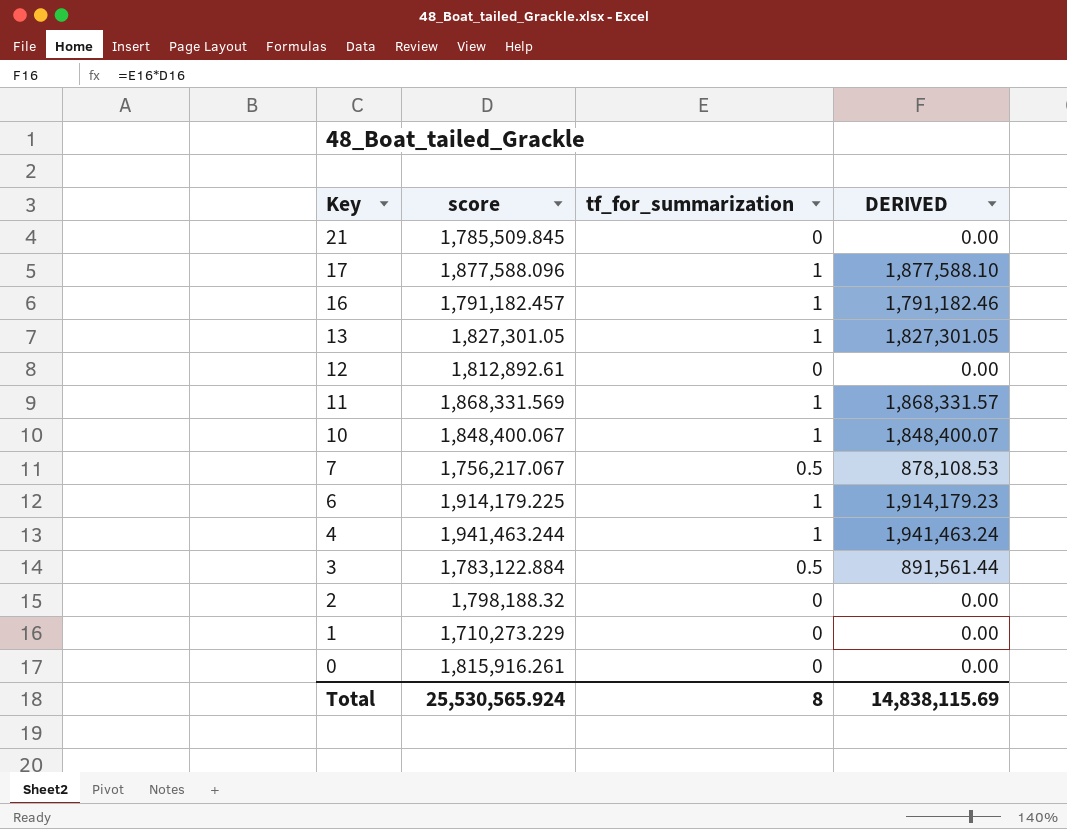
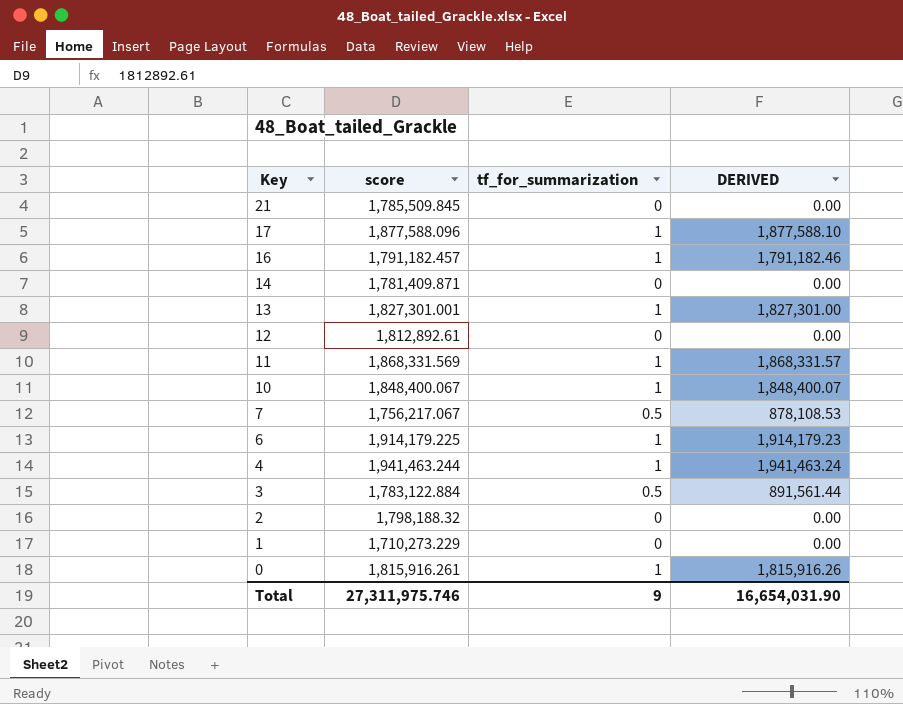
row 14: none -> 1,781,409.871 | 0 | 0.00
13 | score: 1,827,301.05 -> 1,827,301.001
13 | DERIVED: 1,827,301.05 -> 1,827,301.00
0 | tf_for_summarization: 0 -> 1
0 | DERIVED: 0.00 -> 1,815,916.26
Total | score: 25,530,565.924 -> 27,311,975.746
Total | tf_for_summarization: 8 -> 9
Total | DERIVED: 14,838,115.69 -> 16,654,031.90

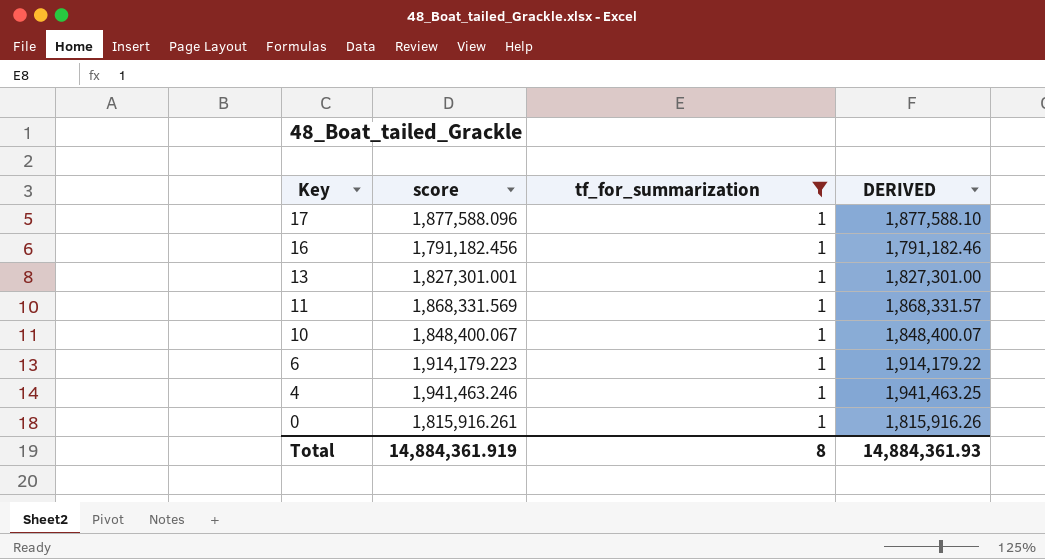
filter: none -> tf_for_summarization = 1
16 | score: 1,791,182.457 -> 1,791,182.456
6 | score: 1,914,179.225 -> 1,914,179.223
6 | DERIVED: 1,914,179.23 -> 1,914,179.22
4 | score: 1,941,463.244 -> 1,941,463.246
4 | DERIVED: 1,941,463.24 -> 1,941,463.25
Total | score: 27,311,975.746 -> 14,884,361.919
Total | tf_for_summarization: 9 -> 8
Total | DERIVED: 16,654,031.90 -> 14,884,361.93

